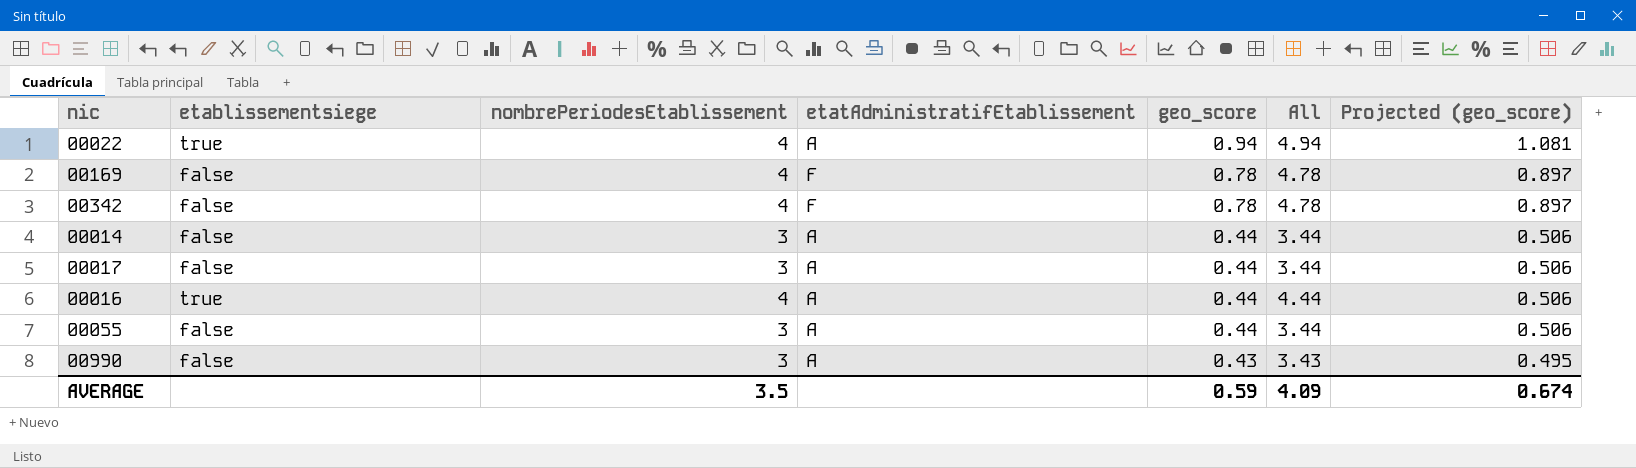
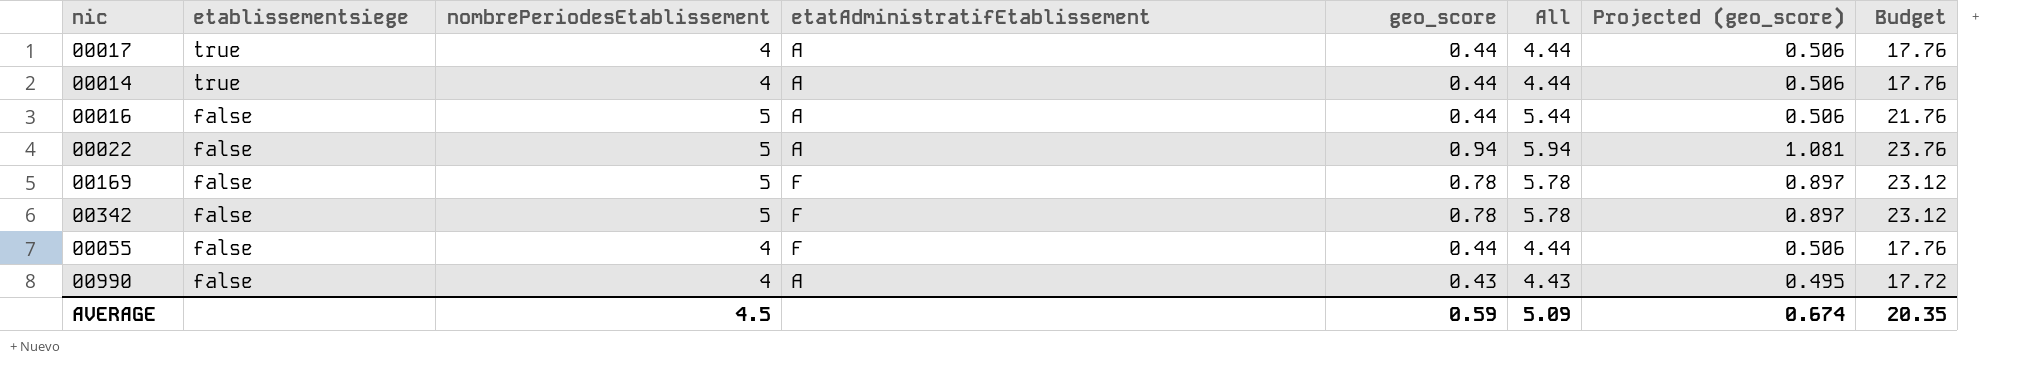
row order: geo_score descending -> etablissementsiege descending
column Budget | formula: none -> [All] * 4
00017 | etablissementsiege: false -> true
00017 | nombrePeriodesEtablissement: 3 -> 4
00017 | All: 3.44 -> 4.44
00014 | etablissementsiege: false -> true
00014 | nombrePeriodesEtablissement: 3 -> 4
00014 | All: 3.44 -> 4.44
00016 | etablissementsiege: true -> false
00016 | nombrePeriodesEtablissement: 4 -> 5
00016 | All: 4.44 -> 5.44
00022 | etablissementsiege: true -> false
00022 | nombrePeriodesEtablissement: 4 -> 5
00022 | All: 4.94 -> 5.94
00169 | nombrePeriodesEtablissement: 4 -> 5
00169 | All: 4.78 -> 5.78
00342 | nombrePeriodesEtablissement: 4 -> 5
00342 | All: 4.78 -> 5.78
00055 | nombrePeriodesEtablissement: 3 -> 4
00055 | etatAdministratifEtablissement: A -> F
00055 | All: 3.44 -> 4.44
00990 | nombrePeriodesEtablissement: 3 -> 4
00990 | All: 3.43 -> 4.43
AVERAGE | nombrePeriodesEtablissement: 3.5 -> 4.5
AVERAGE | All: 4.09 -> 5.09

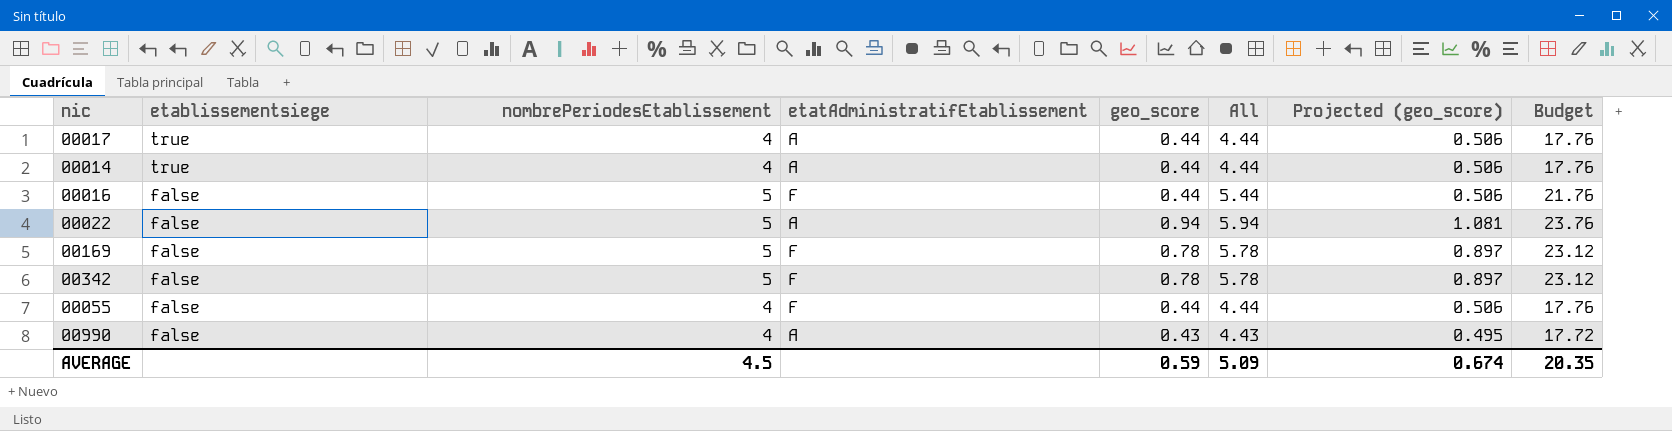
00016 | etatAdministratifEtablissement: A -> F

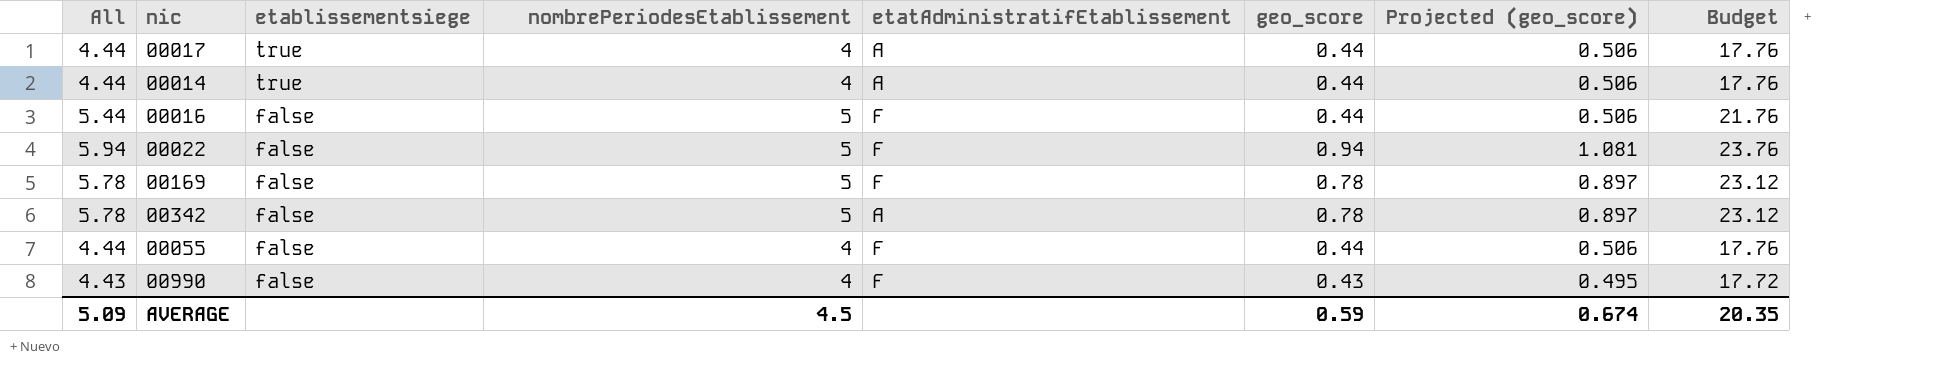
column All | position: 6 -> 1
00022 | etatAdministratifEtablissement: A -> F
00342 | etatAdministratifEtablissement: F -> A
00990 | etatAdministratifEtablissement: A -> F

